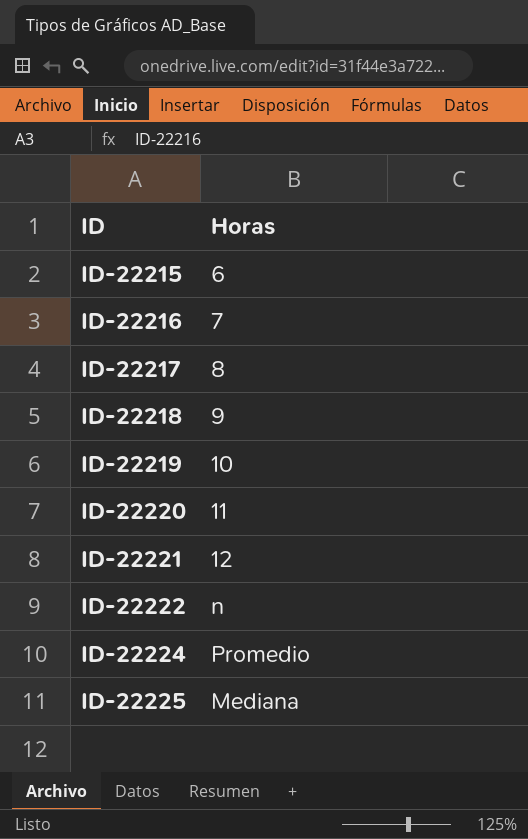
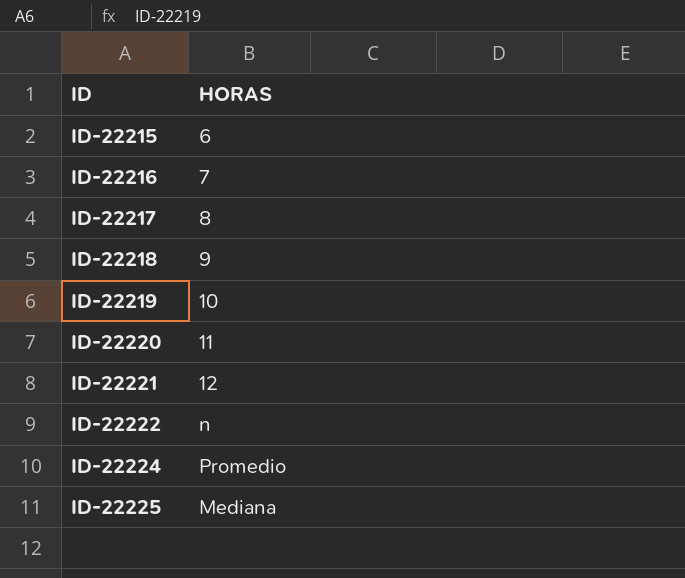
column name: Horas -> HORAS

